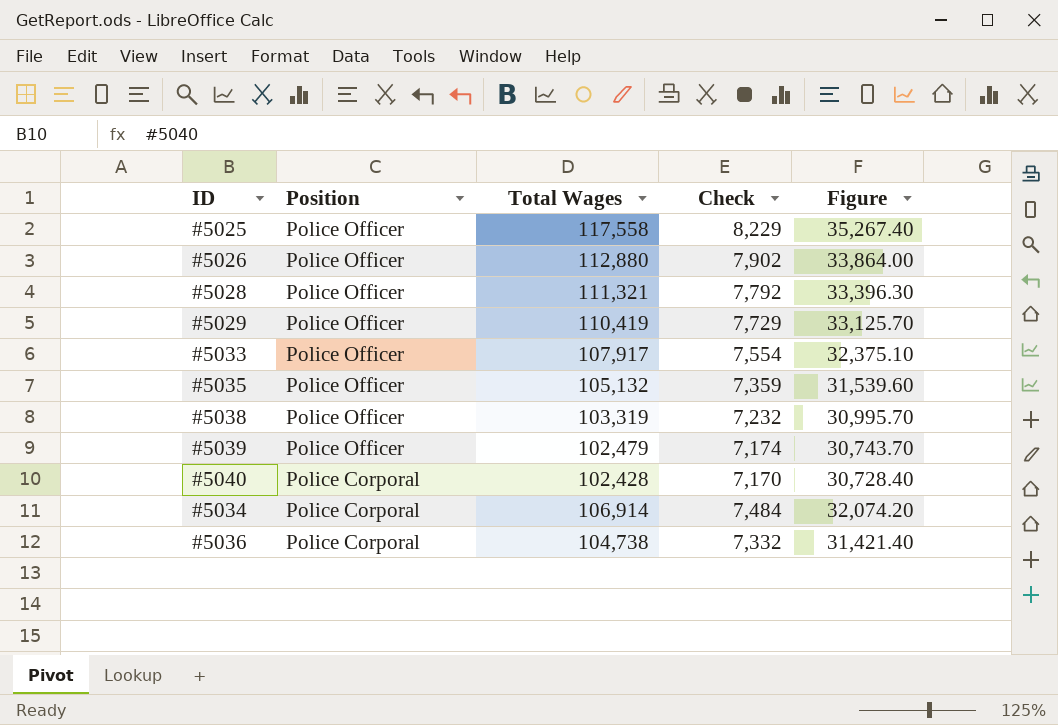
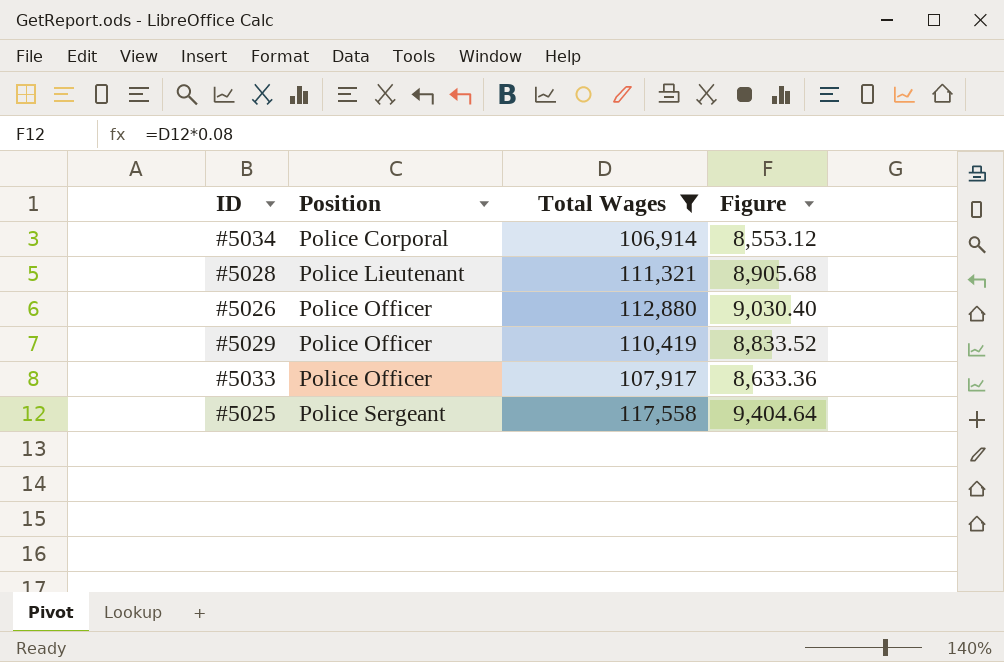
filter: none -> Total Wages >= 106,914
row order: Position descending -> Position ascending
column Check | formula: [Total Wages] * 0.07 -> none
column Figure | formula: [Total Wages] * 0.3 -> [Total Wages] * 0.08
#5028 | Position: Police Officer -> Police Lieutenant
#5025 | Position: Police Officer -> Police Sergeant

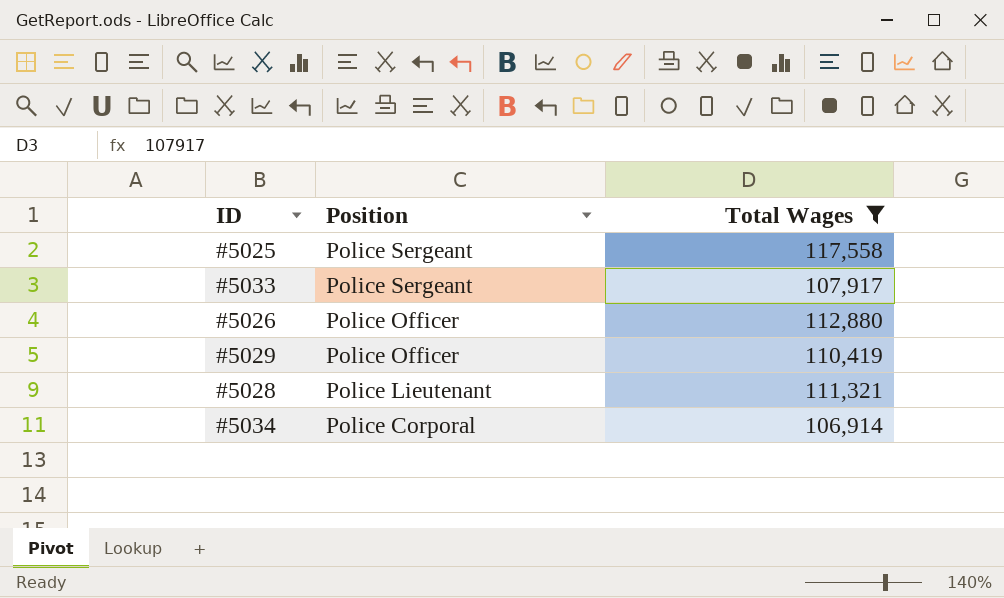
row order: Position ascending -> Position descending
column Figure | formula: [Total Wages] * 0.08 -> none
#5033 | Position: Police Officer -> Police Sergeant

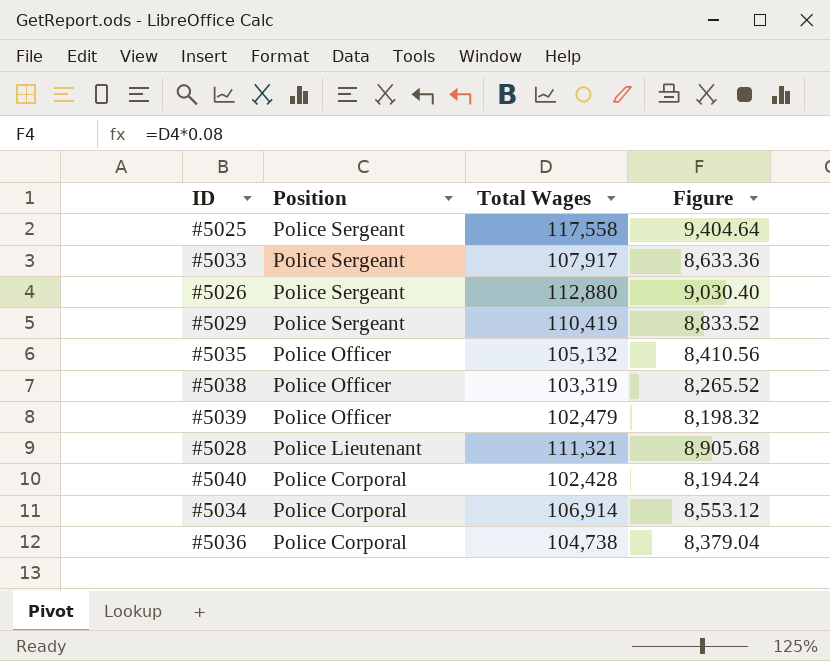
filter: Total Wages >= 106,914 -> none
column Figure | formula: none -> [Total Wages] * 0.08
#5026 | Position: Police Officer -> Police Sergeant
#5029 | Position: Police Officer -> Police Sergeant

